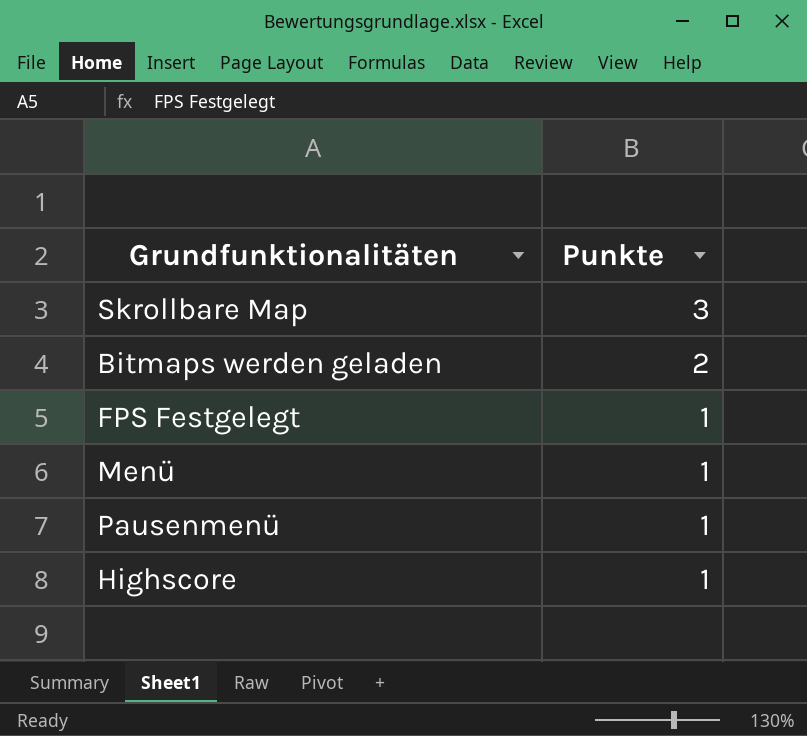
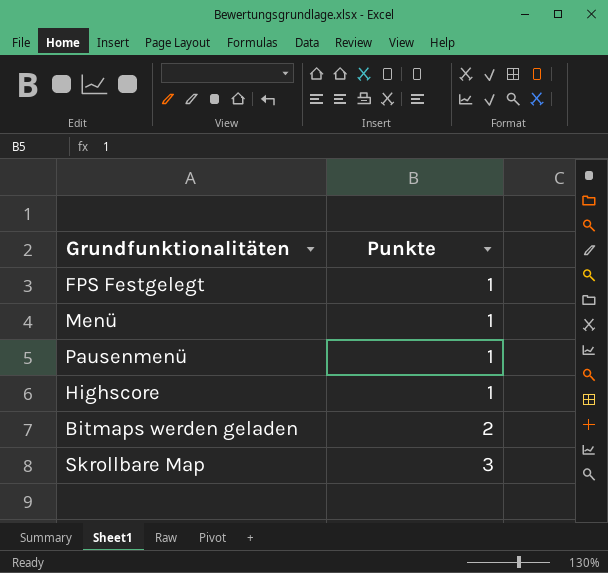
row order: Punkte descending -> Punkte ascending

